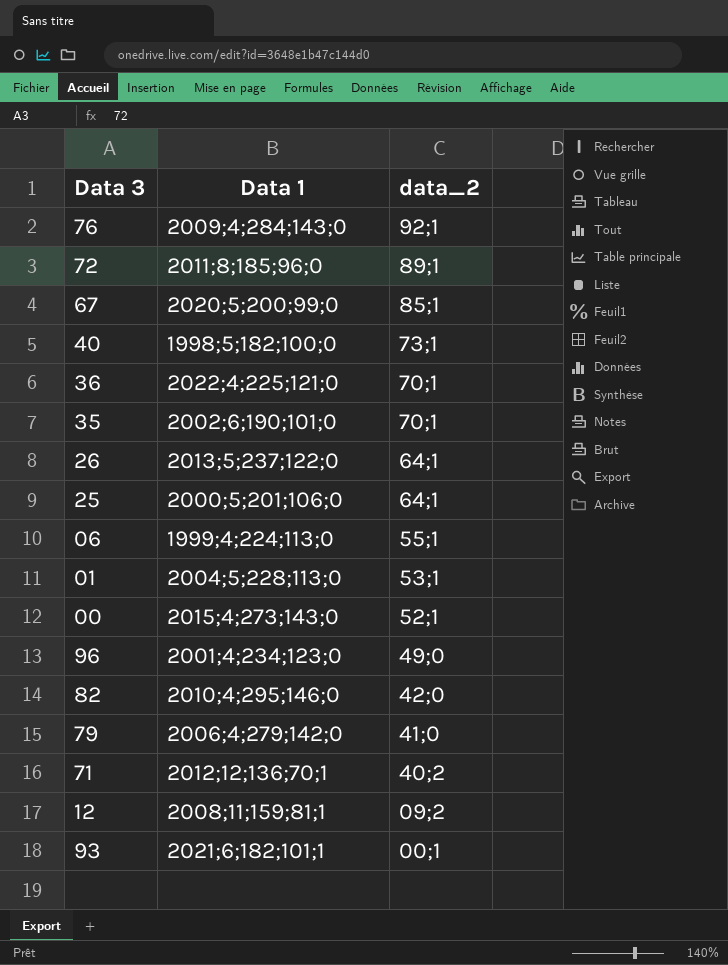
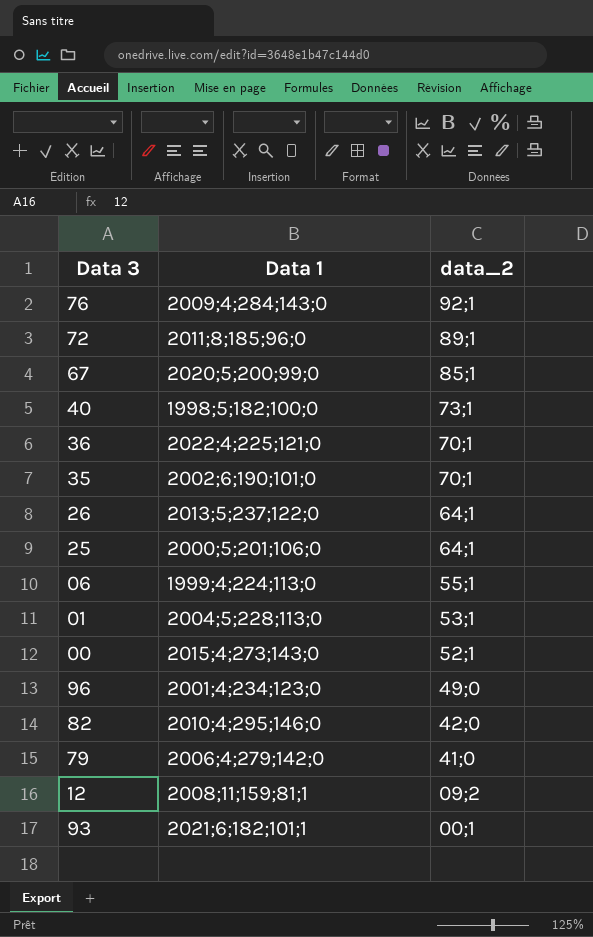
row 71: 2012;12;136;70;1 | 40;2 -> none

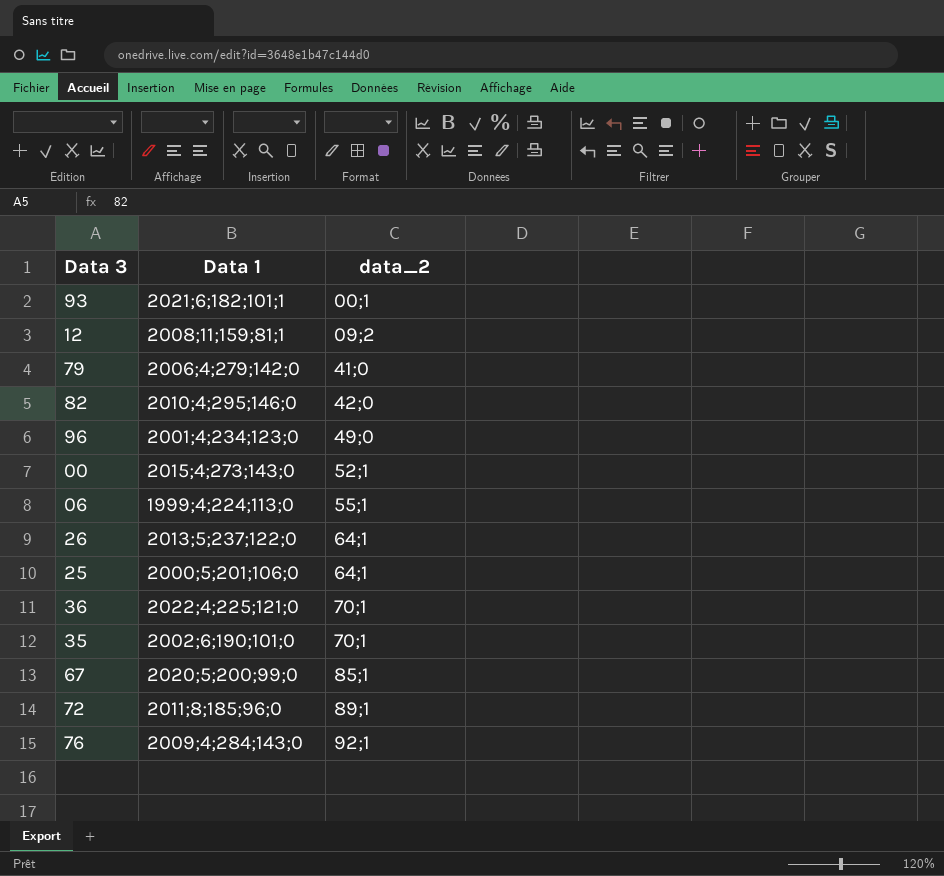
row order: data_2 descending -> data_2 ascending
row 40: 1998;5;182;100;0 | 73;1 -> none
row 01: 2004;5;228;113;0 | 53;1 -> none

